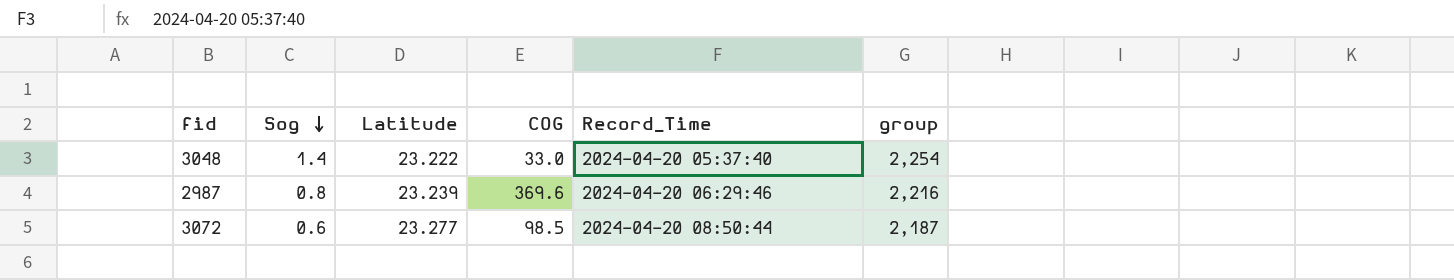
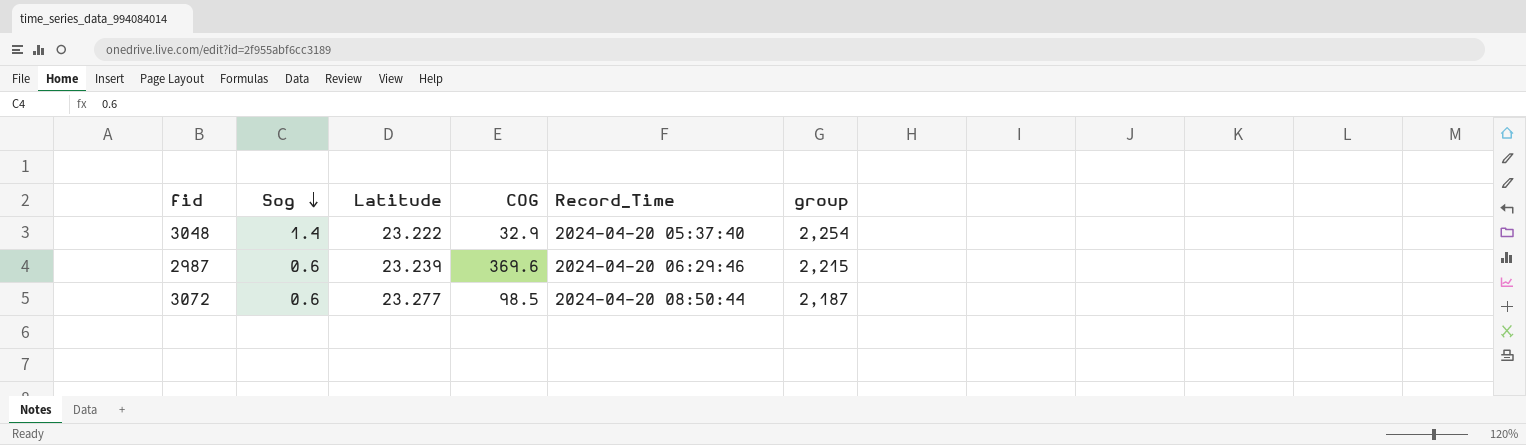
3048 | COG: 33.0 -> 32.9
2987 | Sog: 0.8 -> 0.6
2987 | group: 2,216 -> 2,215

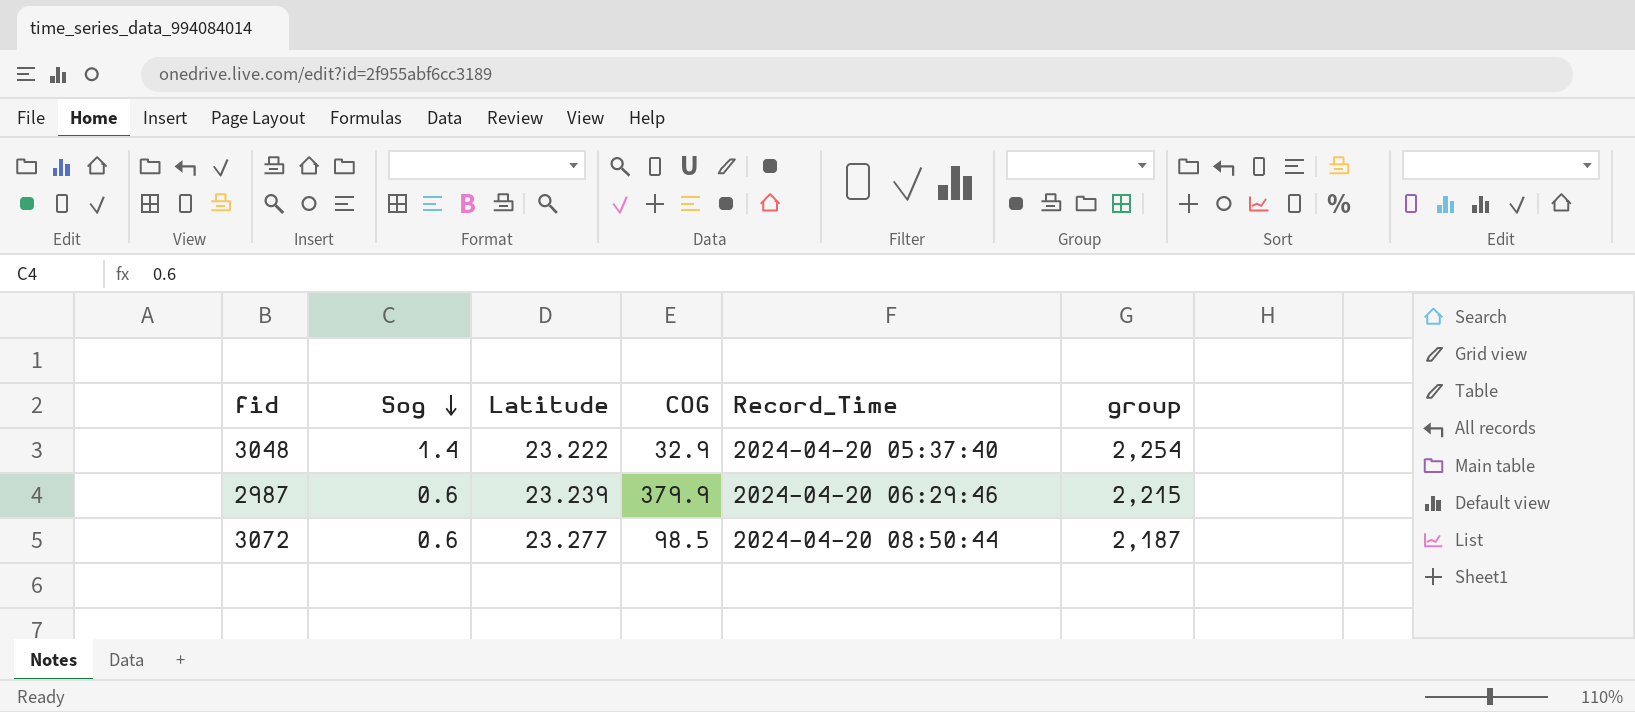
2987 | COG: 369.6 -> 379.9

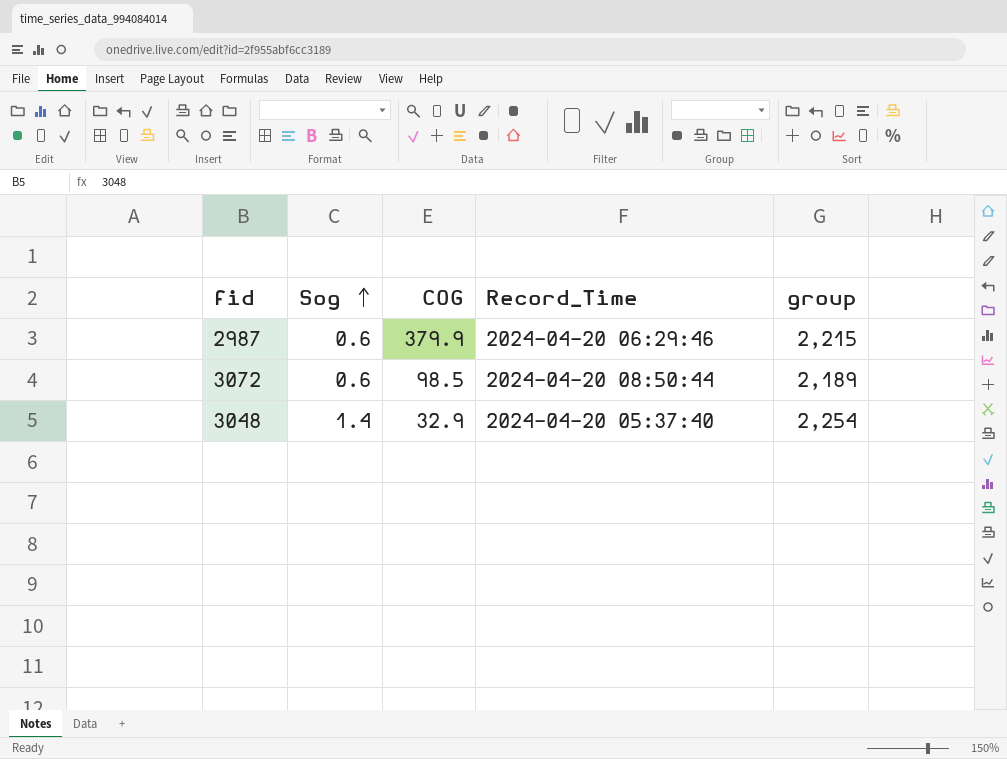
row order: Sog descending -> Sog ascending
column Latitude | position: 3 -> none
3072 | group: 2,187 -> 2,189

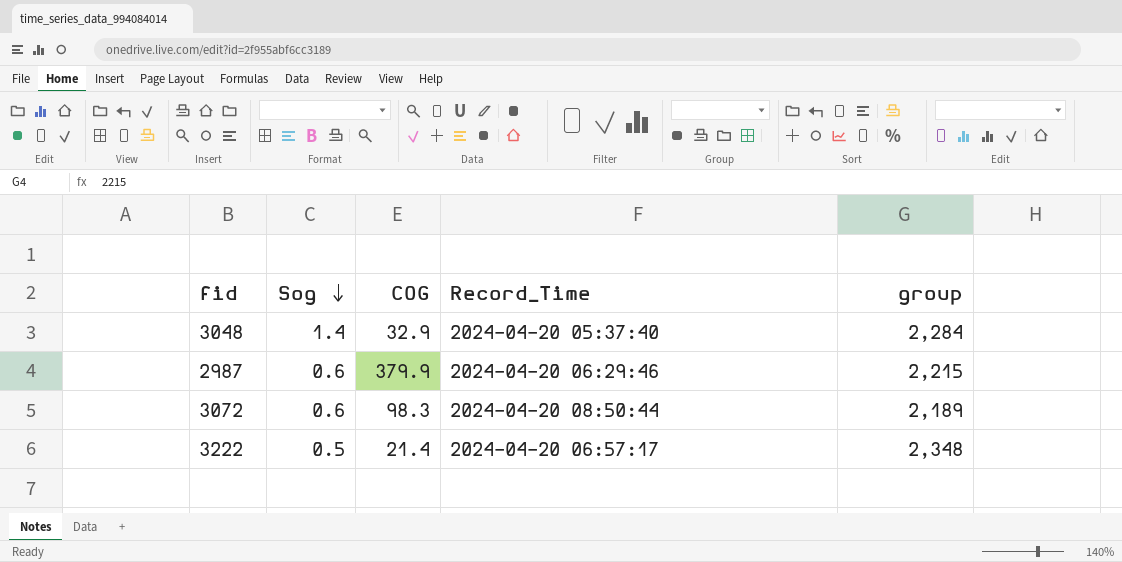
row order: Sog ascending -> Sog descending
3048 | group: 2,254 -> 2,284
3072 | COG: 98.5 -> 98.3
row 3222: none -> 0.5 | 21.4 | 2024-04-20 06:57:17 | 2,348

